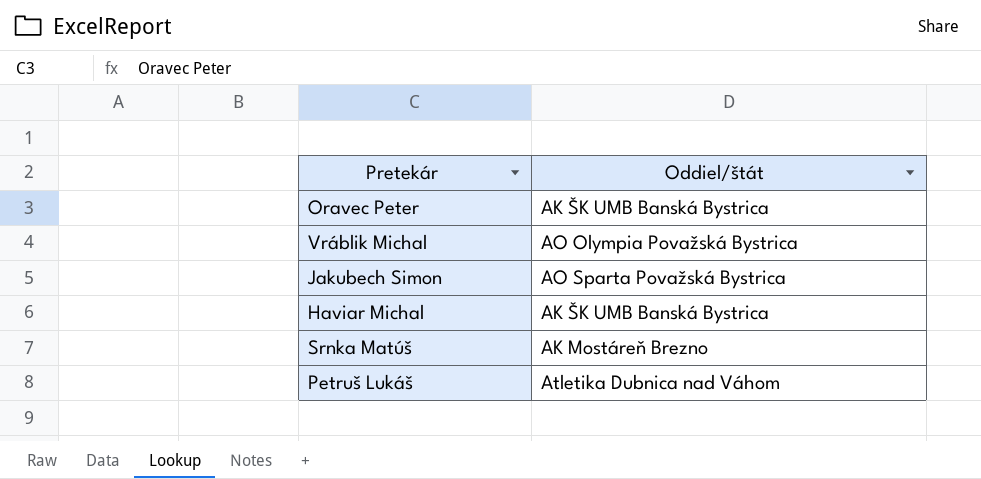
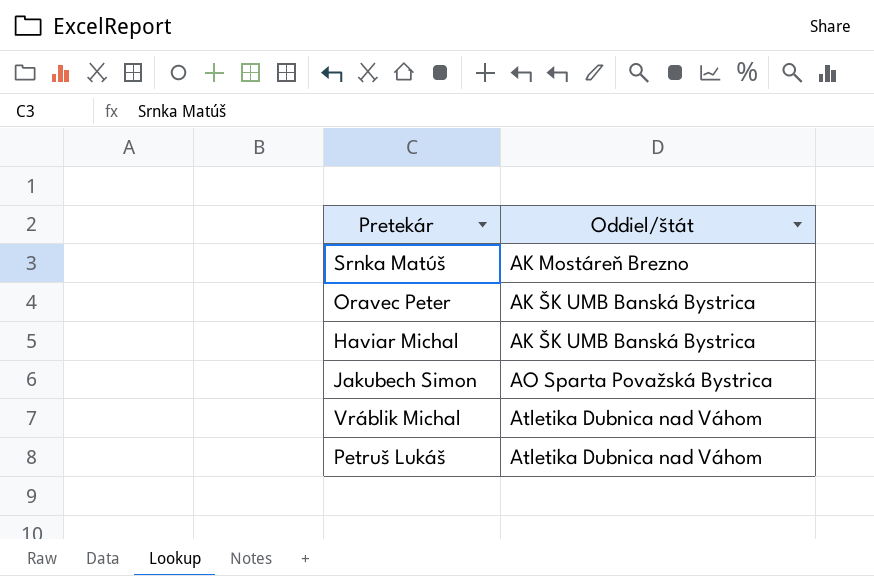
row order: none -> Oddiel/štát ascending
Vráblik Michal | Oddiel/štát: AO Olympia Považská Bystrica -> Atletika Dubnica nad Váhom

